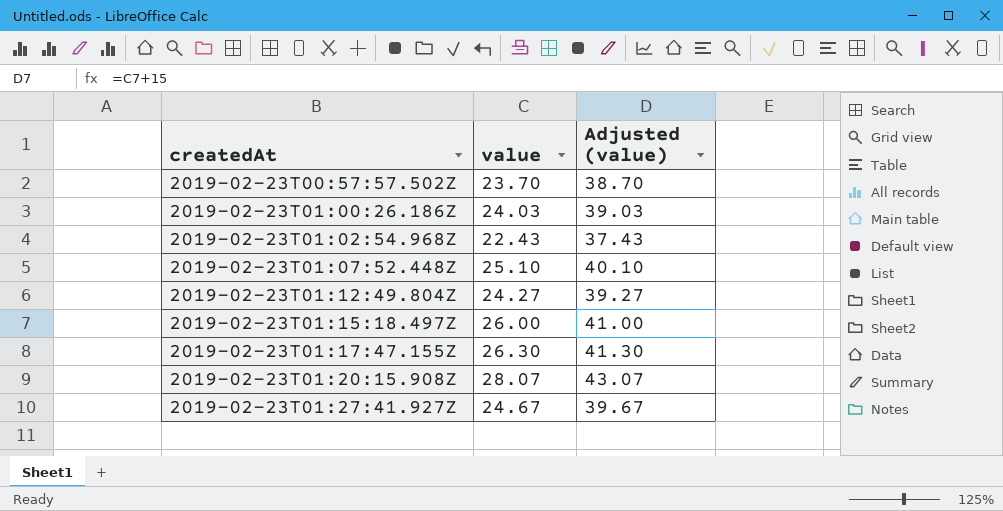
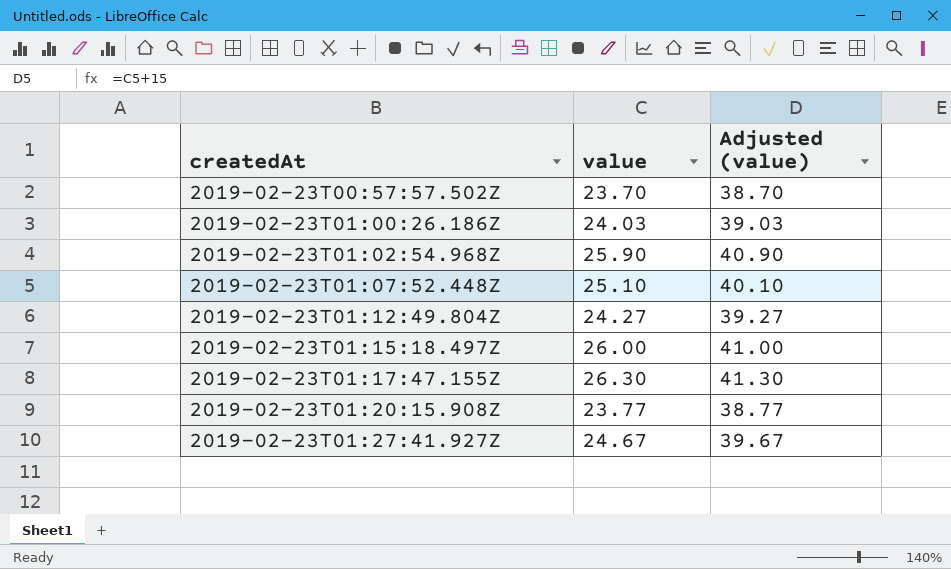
2019-02-23T01:02:54.968Z | value: 22.43 -> 25.90
2019-02-23T01:02:54.968Z | Adjusted (value): 37.43 -> 40.90
2019-02-23T01:20:15.908Z | value: 28.07 -> 23.77
2019-02-23T01:20:15.908Z | Adjusted (value): 43.07 -> 38.77

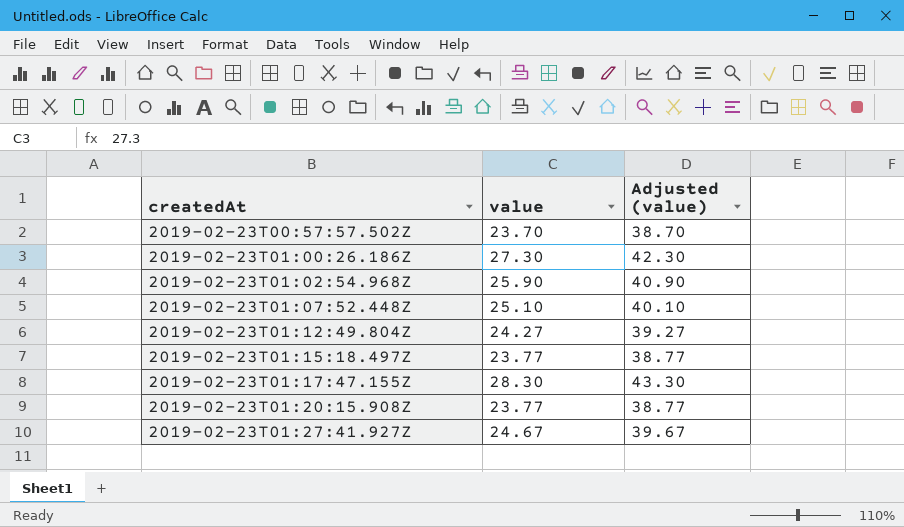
2019-02-23T01:00:26.186Z | value: 24.03 -> 27.30
2019-02-23T01:00:26.186Z | Adjusted (value): 39.03 -> 42.30
2019-02-23T01:15:18.497Z | value: 26.00 -> 23.77
2019-02-23T01:15:18.497Z | Adjusted (value): 41.00 -> 38.77
2019-02-23T01:17:47.155Z | value: 26.30 -> 28.30
2019-02-23T01:17:47.155Z | Adjusted (value): 41.30 -> 43.30

